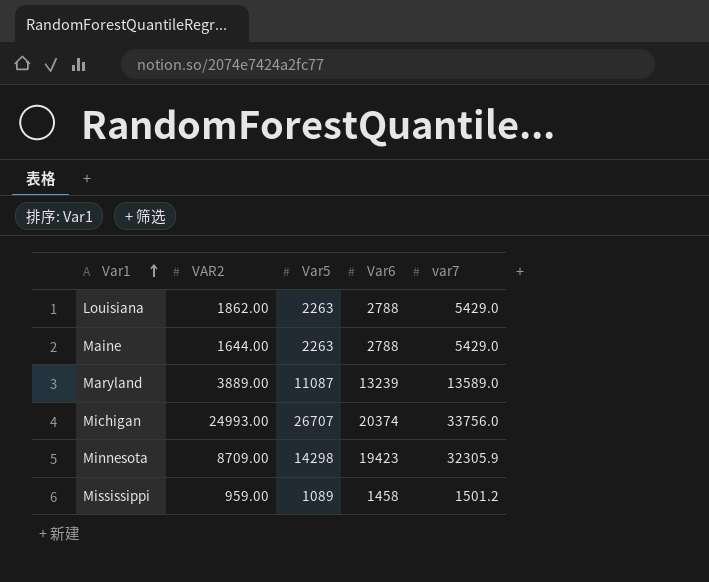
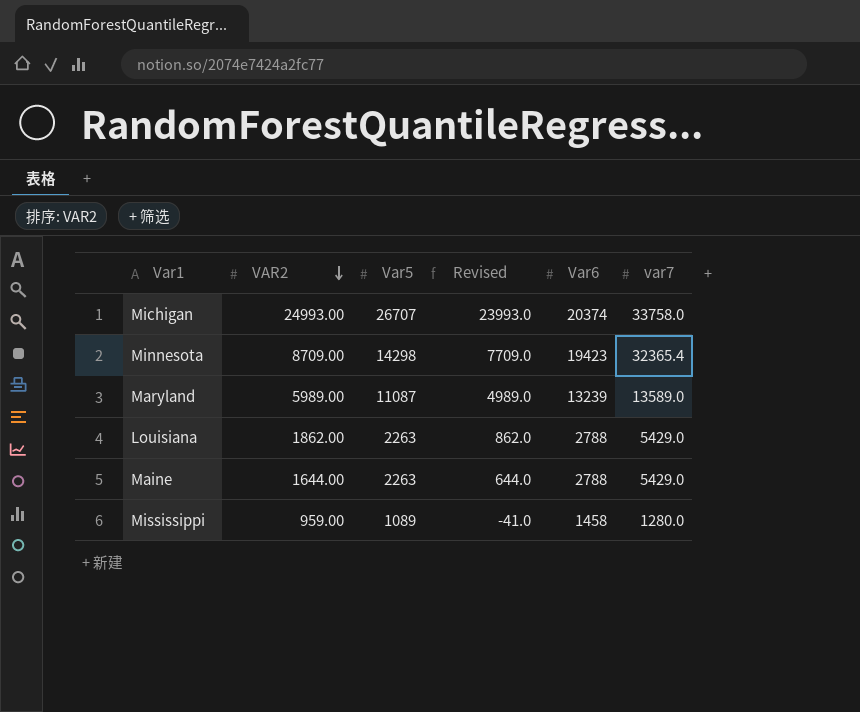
row order: Var1 ascending -> VAR2 descending
column Revised | formula: none -> [VAR2] - 1000
Michigan | var7: 33756.0 -> 33758.0
Minnesota | var7: 32305.9 -> 32365.4
Maryland | VAR2: 3889.00 -> 5989.00
Mississippi | var7: 1501.2 -> 1280.0

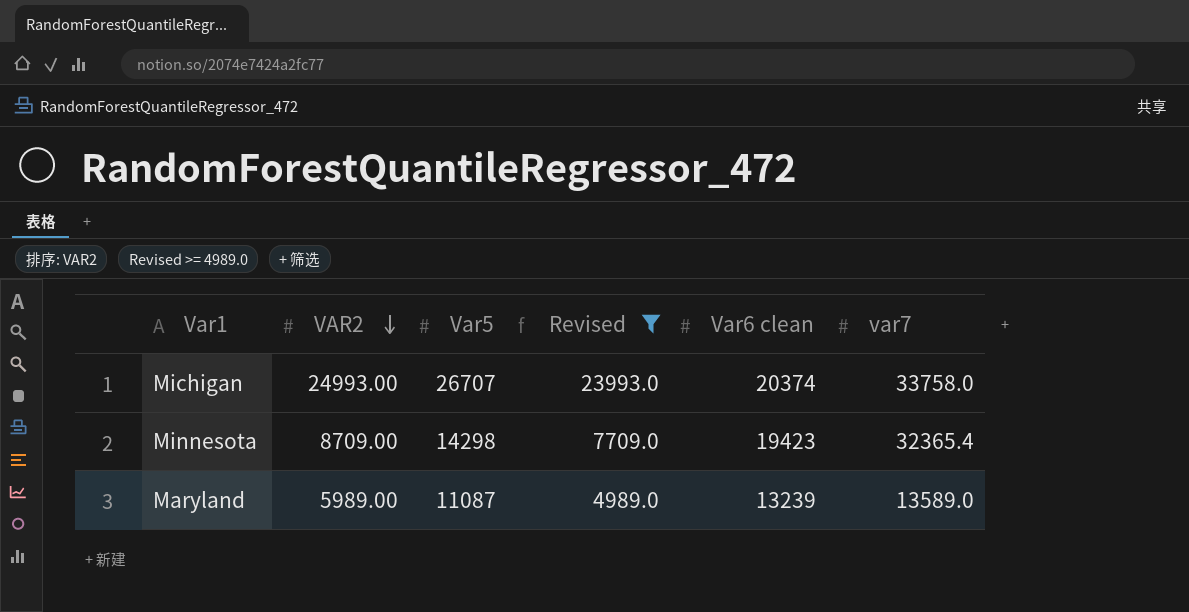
filter: none -> Revised >= 4989.0
column name: Var6 -> Var6 clean

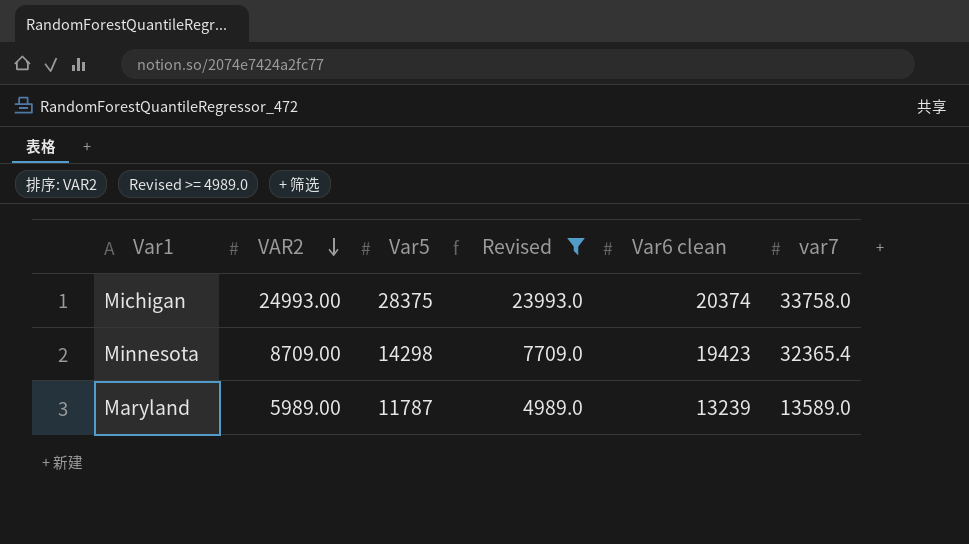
Michigan | Var5: 26707 -> 28375
Maryland | Var5: 11087 -> 11787

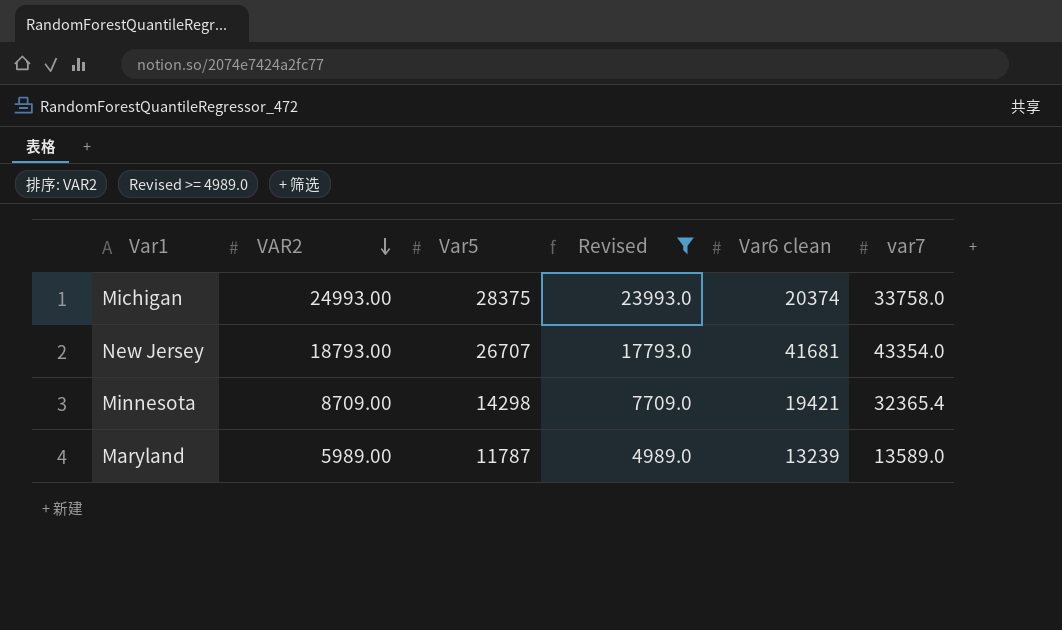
row New Jersey: none -> 18793.00 | 26707 | 17793.0 | 41681 | 43354.0
Minnesota | Var6 clean: 19423 -> 19421

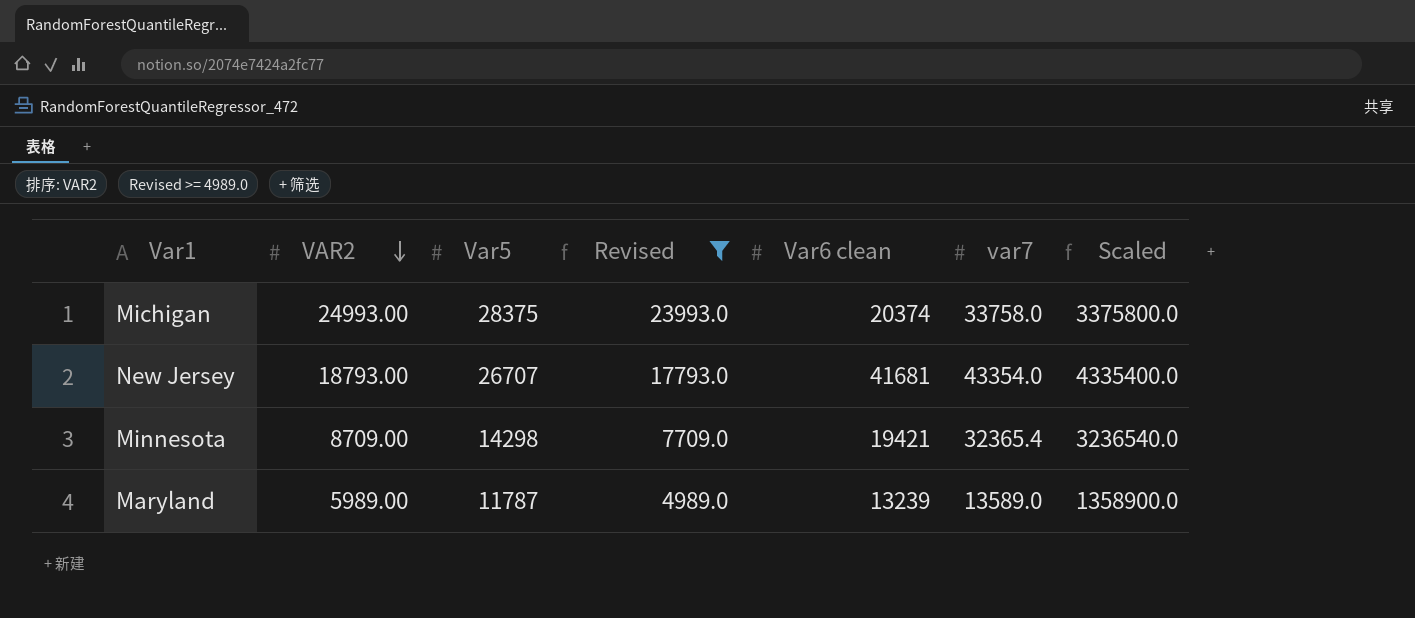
column Scaled | formula: none -> [var7] * 100

